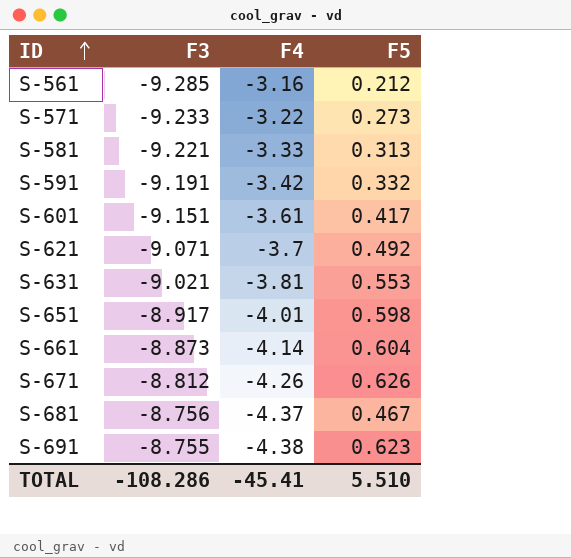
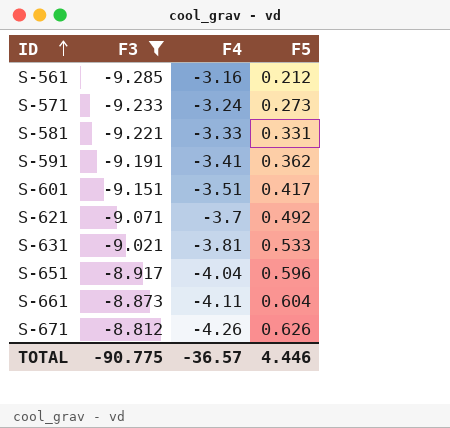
filter: none -> F3 <= -8.812
S-571 | F4: -3.22 -> -3.24
S-581 | F5: 0.313 -> 0.331
S-591 | F4: -3.42 -> -3.41
S-591 | F5: 0.332 -> 0.362
S-601 | F4: -3.61 -> -3.51
S-631 | F5: 0.553 -> 0.533
S-651 | F4: -4.01 -> -4.04
S-651 | F5: 0.598 -> 0.596
S-661 | F4: -4.14 -> -4.11
TOTAL | F3: -108.286 -> -90.775
TOTAL | F4: -45.41 -> -36.57
TOTAL | F5: 5.510 -> 4.446

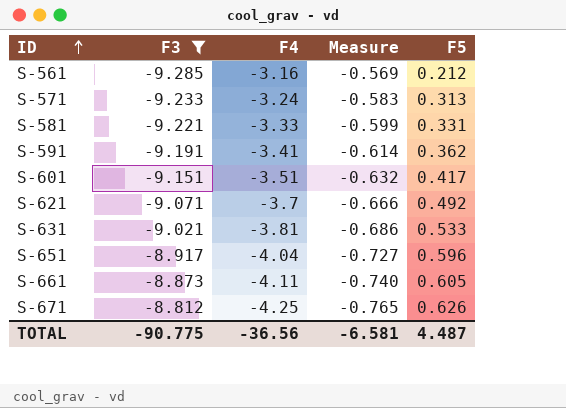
column Measure | formula: none -> [F4] * 0.18
S-571 | F5: 0.273 -> 0.313
S-661 | F5: 0.604 -> 0.605
S-671 | F4: -4.26 -> -4.25
TOTAL | F4: -36.57 -> -36.56
TOTAL | F5: 4.446 -> 4.487

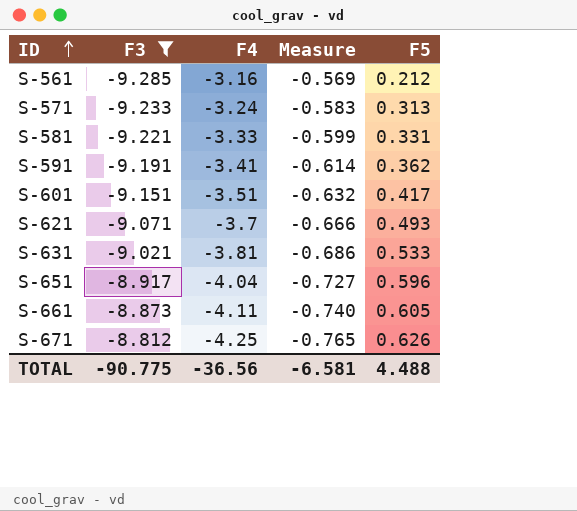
S-621 | F5: 0.492 -> 0.493
TOTAL | F5: 4.487 -> 4.488

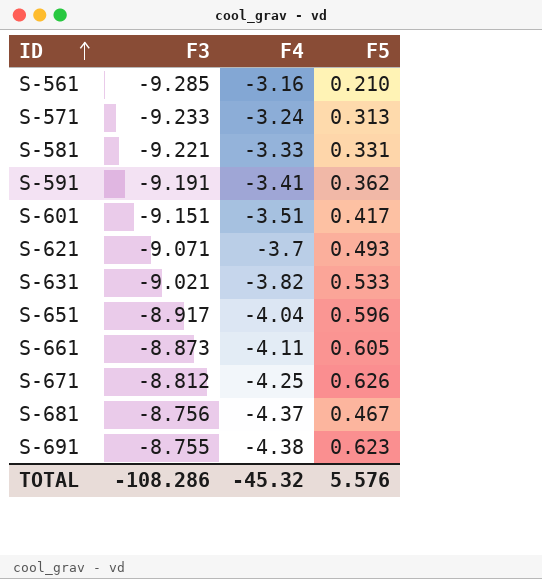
filter: F3 <= -8.812 -> none
column Measure | formula: [F4] * 0.18 -> none
S-561 | F5: 0.212 -> 0.210
S-631 | F4: -3.81 -> -3.82
TOTAL | F3: -90.775 -> -108.286
TOTAL | F4: -36.56 -> -45.32
TOTAL | F5: 4.488 -> 5.576

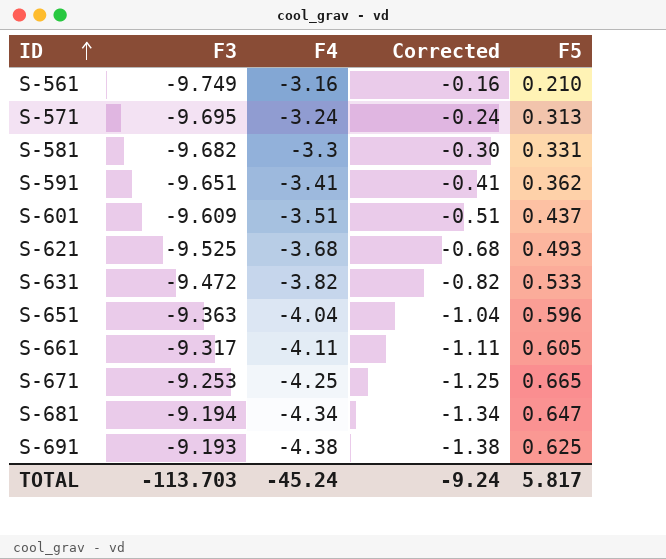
column Corrected | formula: none -> [F4] + 3
S-561 | F3: -9.285 -> -9.749
S-571 | F3: -9.233 -> -9.695
S-581 | F3: -9.221 -> -9.682
S-581 | F4: -3.33 -> -3.3
S-591 | F3: -9.191 -> -9.651
S-601 | F3: -9.151 -> -9.609
S-601 | F5: 0.417 -> 0.437
S-621 | F3: -9.071 -> -9.525
S-621 | F4: -3.7 -> -3.68
S-631 | F3: -9.021 -> -9.472
S-651 | F3: -8.917 -> -9.363
S-661 | F3: -8.873 -> -9.317
S-671 | F3: -8.812 -> -9.253
S-671 | F5: 0.626 -> 0.665
S-681 | F3: -8.756 -> -9.194
S-681 | F4: -4.37 -> -4.34
S-681 | F5: 0.467 -> 0.647
S-691 | F3: -8.755 -> -9.193
S-691 | F5: 0.623 -> 0.625
TOTAL | F3: -108.286 -> -113.703
TOTAL | F4: -45.32 -> -45.24
TOTAL | F5: 5.576 -> 5.817

